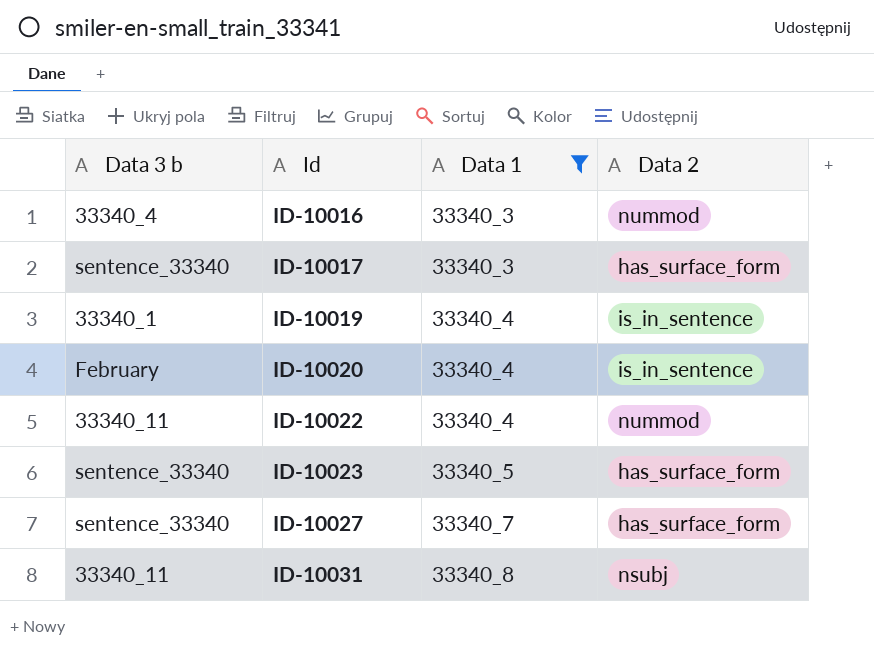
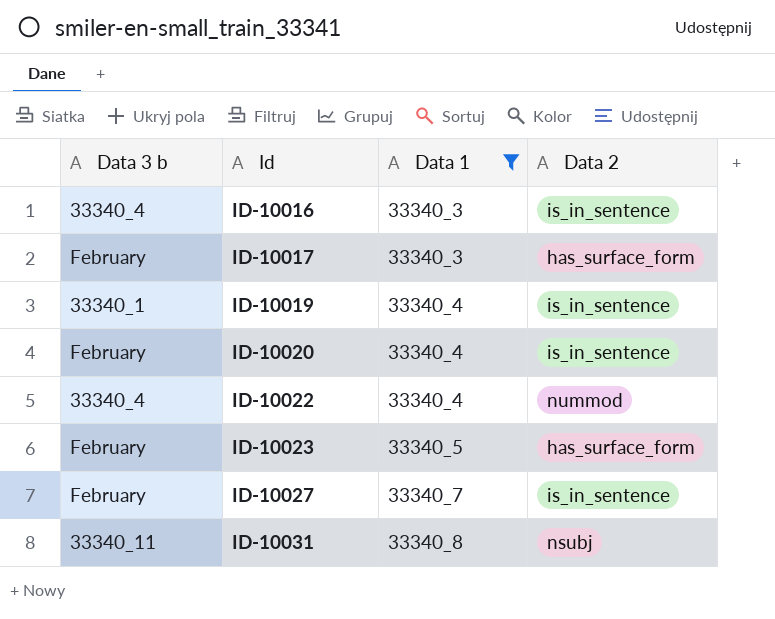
ID-10016 | Data 2: nummod -> is_in_sentence
ID-10017 | Data 3 b: sentence_33340 -> February
ID-10022 | Data 3 b: 33340_11 -> 33340_4
ID-10023 | Data 3 b: sentence_33340 -> February
ID-10027 | Data 3 b: sentence_33340 -> February
ID-10027 | Data 2: has_surface_form -> is_in_sentence

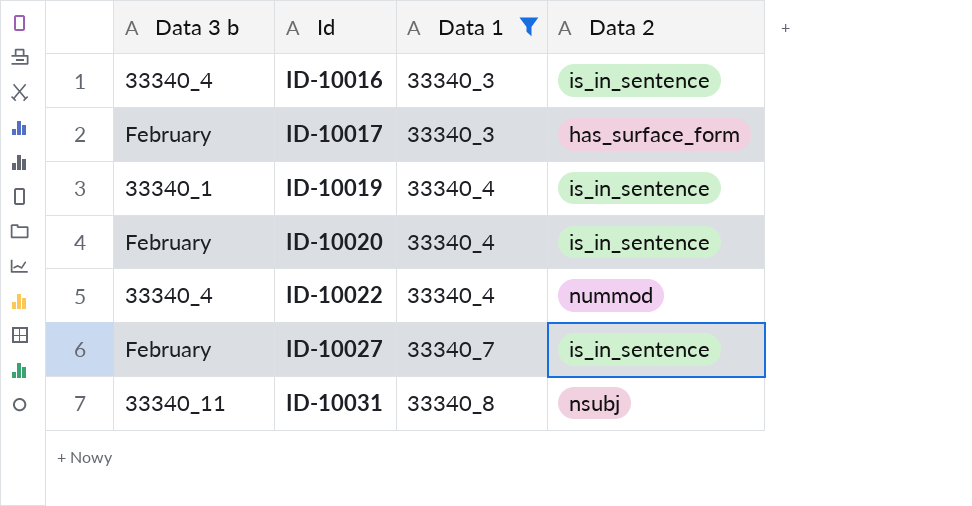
row ID-10023: February | 33340_5 | has_surface_form -> none

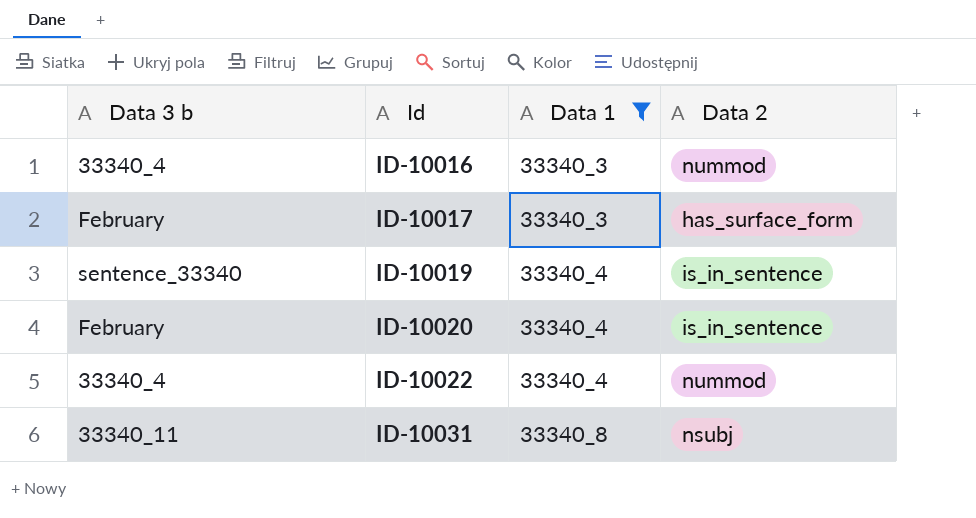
row ID-10027: February | 33340_7 | is_in_sentence -> none
ID-10016 | Data 2: is_in_sentence -> nummod
ID-10019 | Data 3 b: 33340_1 -> sentence_33340

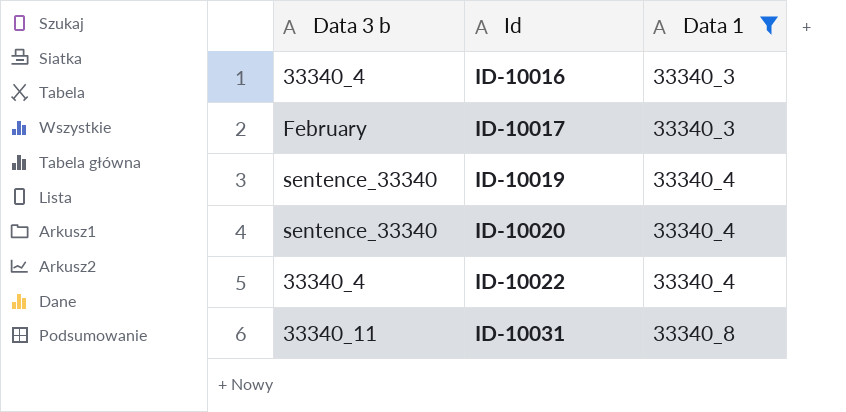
column Data 2 | position: 4 -> none
ID-10020 | Data 3 b: February -> sentence_33340

